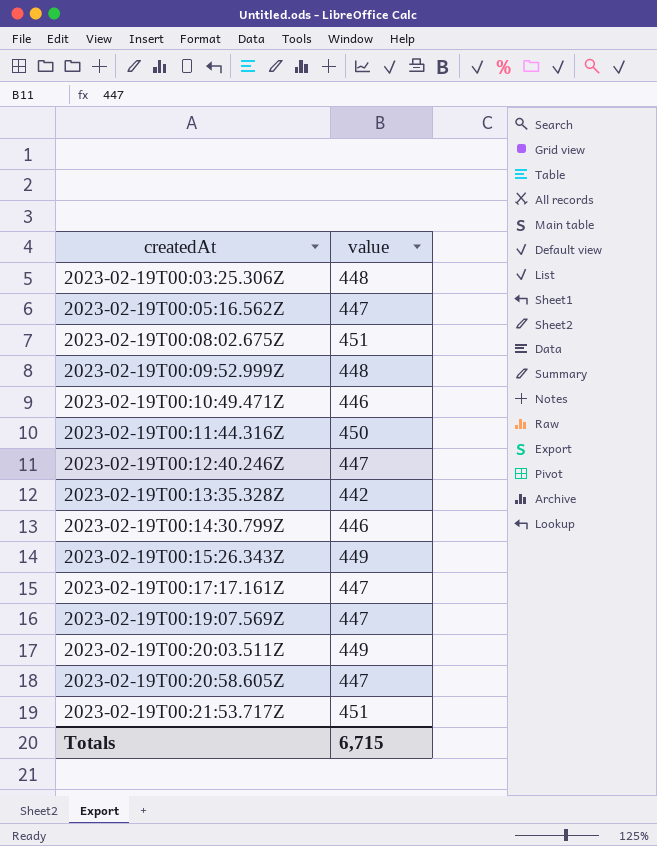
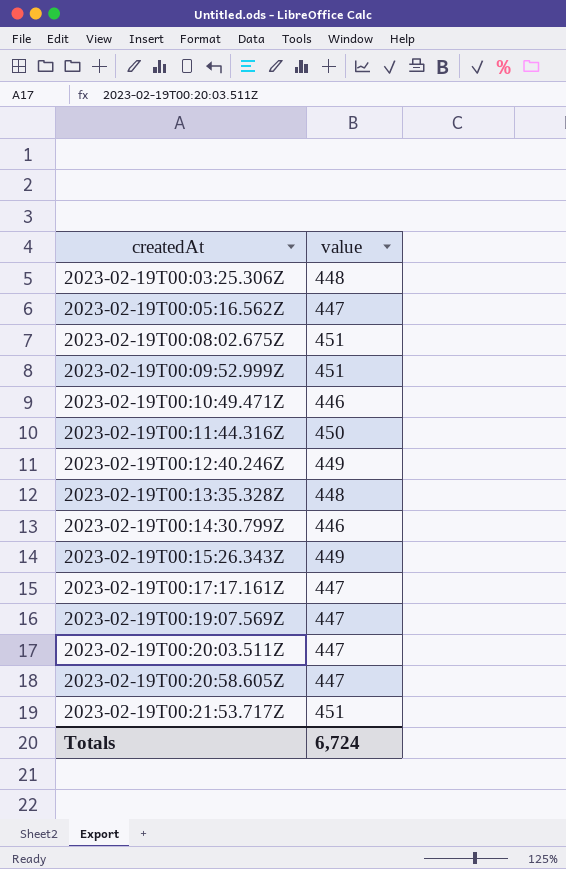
2023-02-19T00:09:52.999Z | value: 448 -> 451
2023-02-19T00:12:40.246Z | value: 447 -> 449
2023-02-19T00:13:35.328Z | value: 442 -> 448
2023-02-19T00:20:03.511Z | value: 449 -> 447
Totals | value: 6,715 -> 6,724

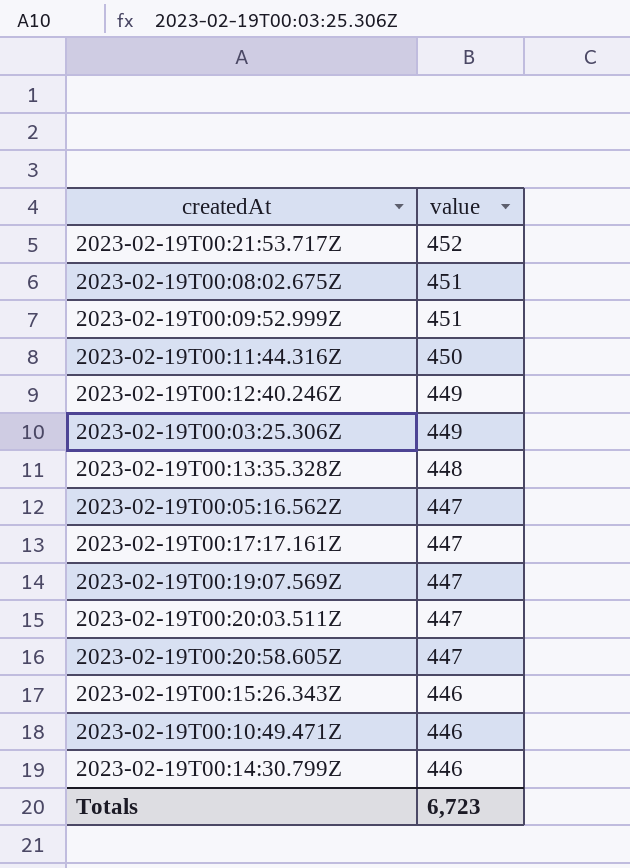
row order: createdAt ascending -> value descending
2023-02-19T00:21:53.717Z | value: 451 -> 452
2023-02-19T00:03:25.306Z | value: 448 -> 449
2023-02-19T00:15:26.343Z | value: 449 -> 446
Totals | value: 6,724 -> 6,723

